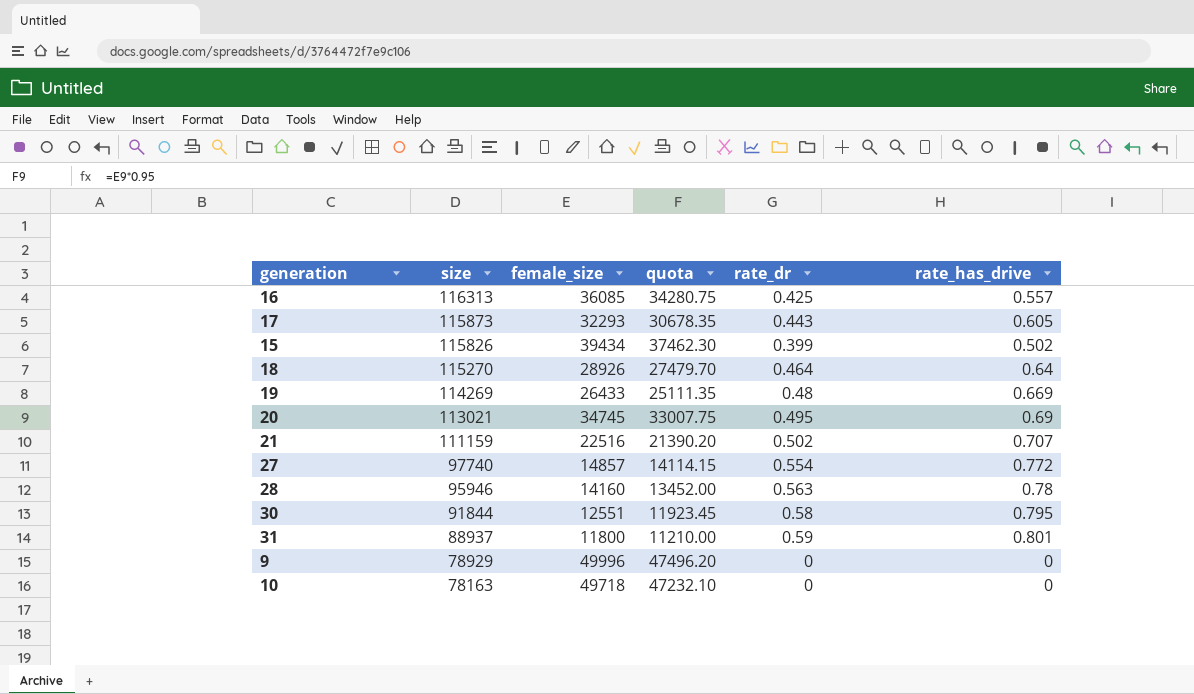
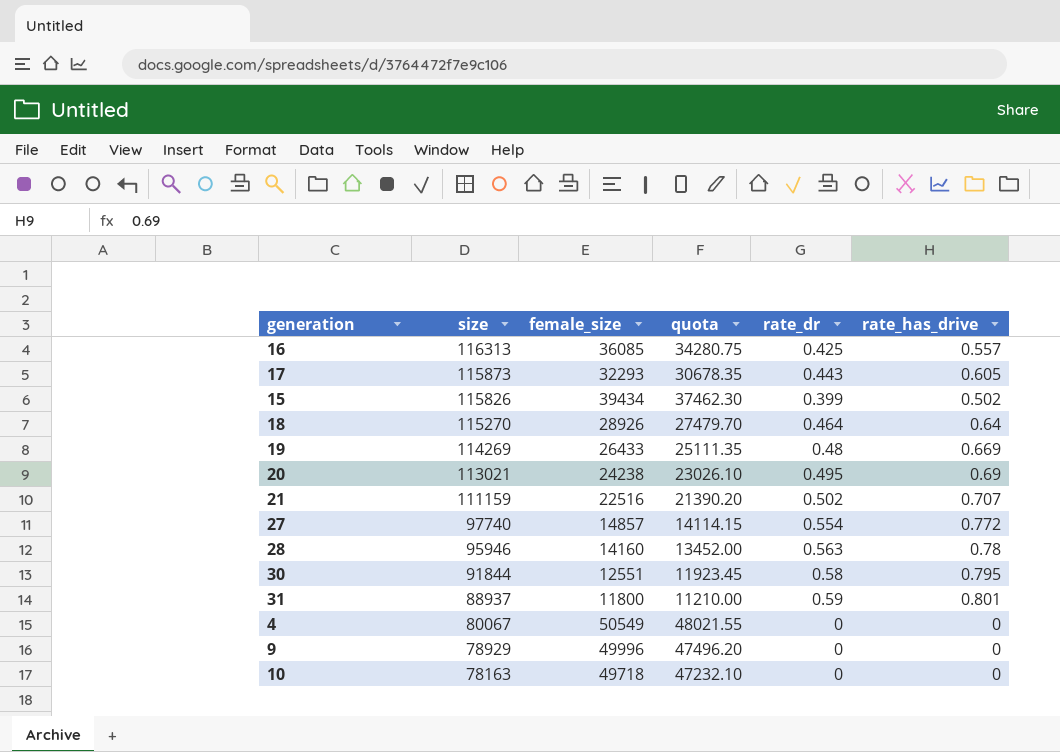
20 | female_size: 34745 -> 24238
20 | quota: 33007.75 -> 23026.10
row 4: none -> 80067 | 50549 | 48021.55 | 0 | 0

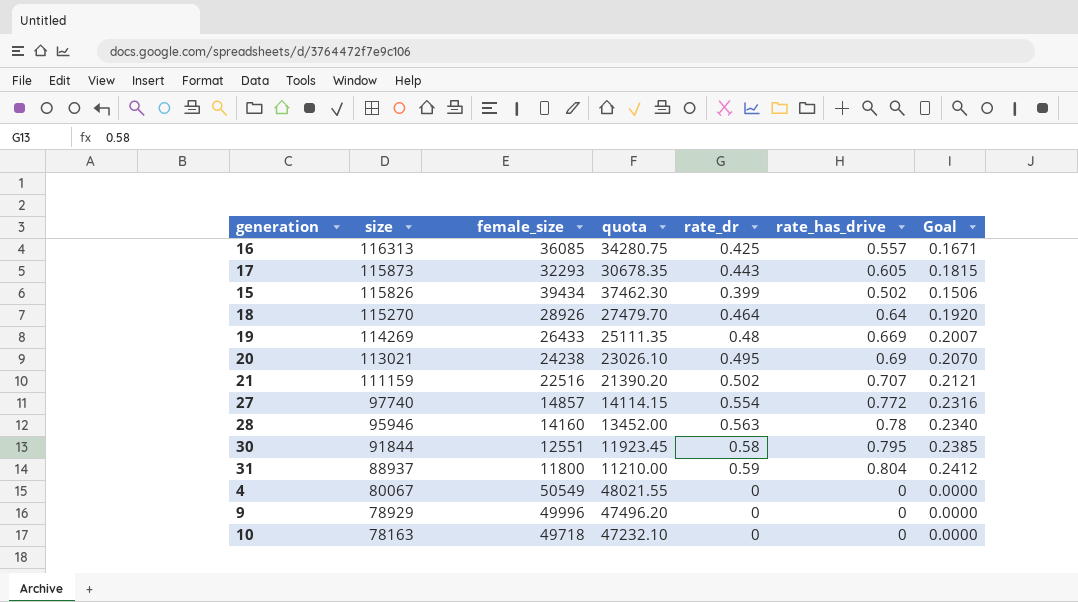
column Goal | formula: none -> [rate_has_drive] * 0.3
31 | rate_has_drive: 0.801 -> 0.804

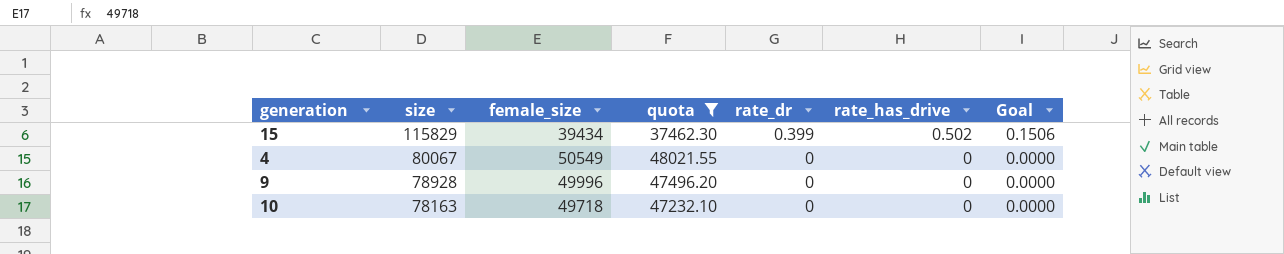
filter: none -> quota >= 37462.30
15 | size: 115826 -> 115829
9 | size: 78929 -> 78928

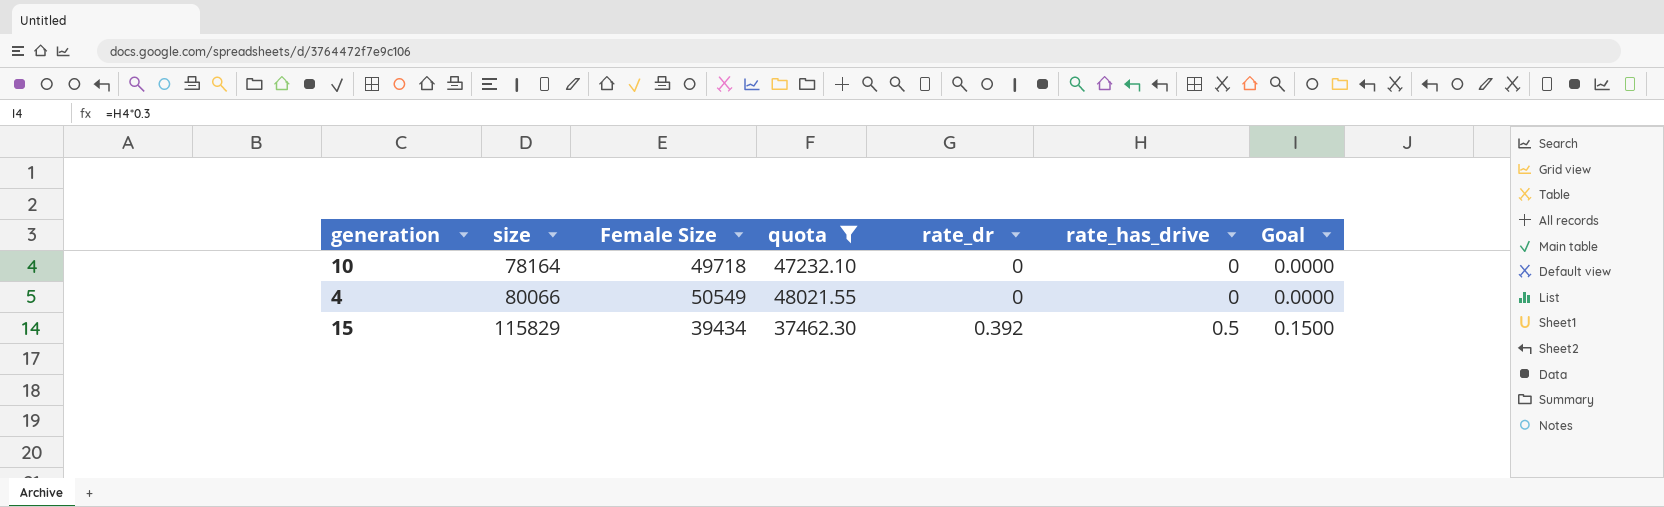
row order: size descending -> size ascending
column name: female_size -> Female Size
row 9: 78928 | 49996 | 47496.20 | 0 | 0 | 0.0000 -> none
10 | size: 78163 -> 78164
4 | size: 80067 -> 80066
15 | rate_dr: 0.399 -> 0.392
15 | rate_has_drive: 0.502 -> 0.5
15 | Goal: 0.1506 -> 0.1500

